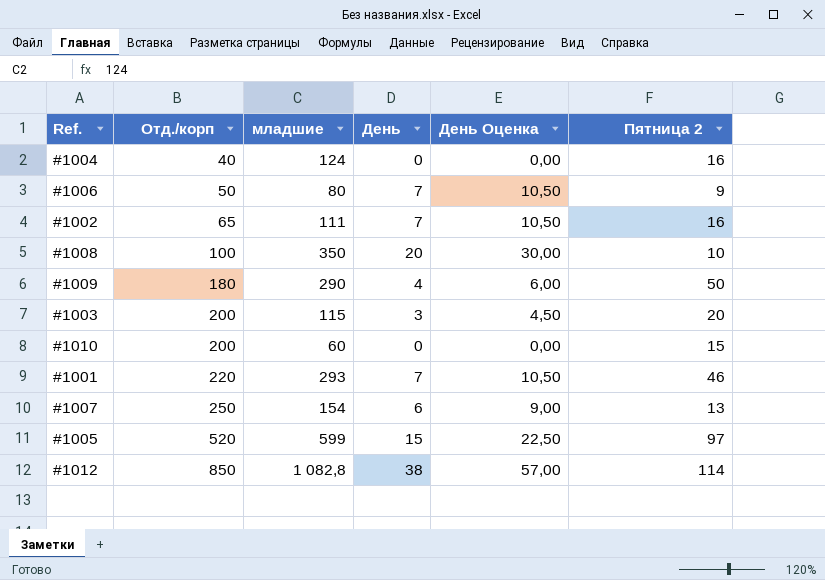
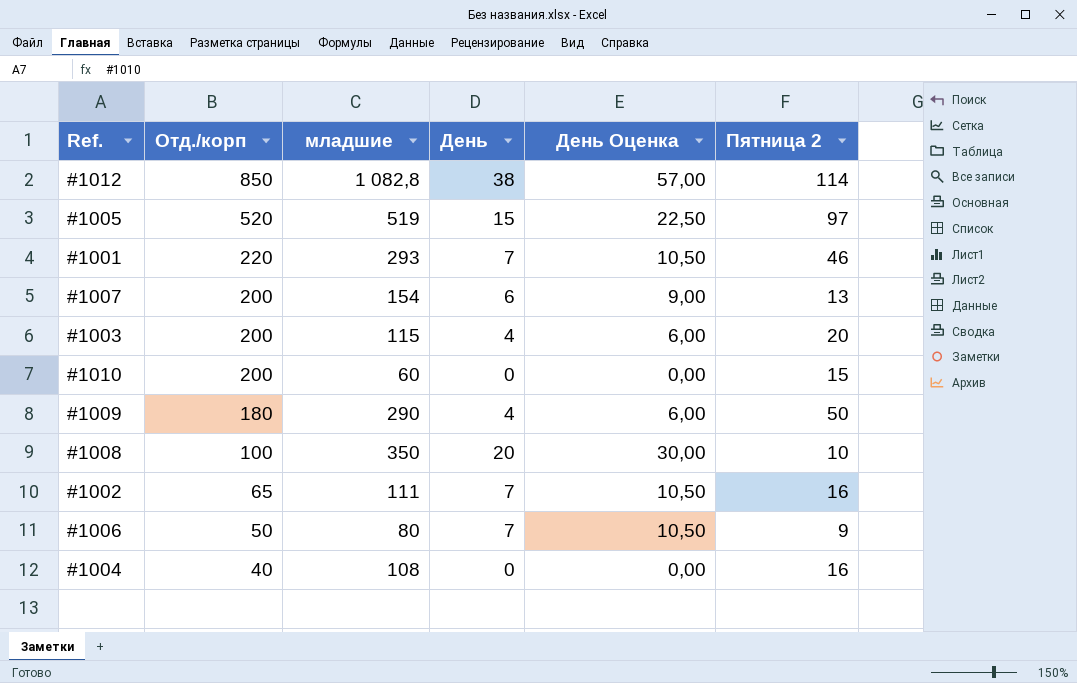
row order: Отд./корп ascending -> Отд./корп descending
#1005 | младшие: 599 -> 519
#1007 | Отд./корп: 250 -> 200
#1003 | День: 3 -> 4
#1003 | День Оценка: 4,50 -> 6,00
#1004 | младшие: 124 -> 108

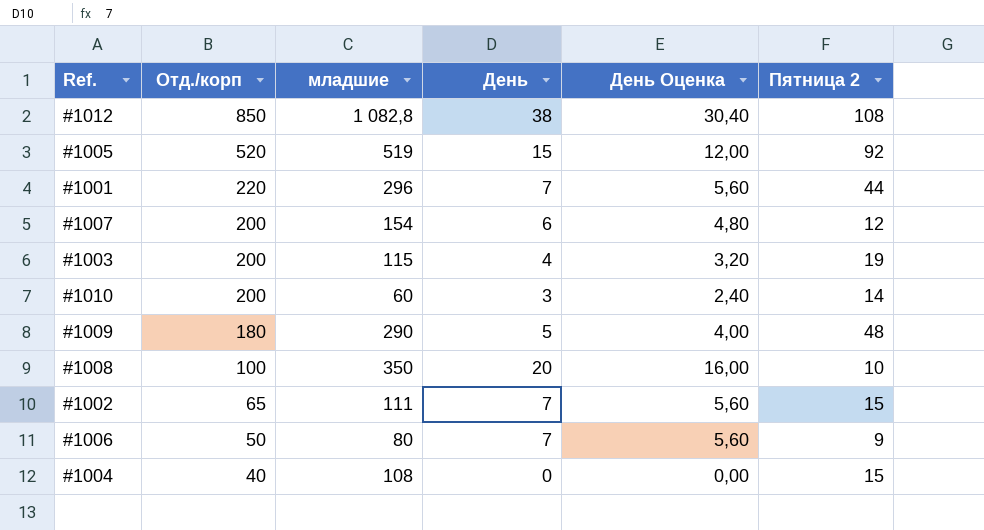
column День Оценка | formula: [День] * 1,5 -> [День] * 0,8
#1012 | Пятница 2: 114 -> 108
#1005 | Пятница 2: 97 -> 92
#1001 | младшие: 293 -> 296
#1001 | Пятница 2: 46 -> 44
#1007 | Пятница 2: 13 -> 12
#1003 | Пятница 2: 20 -> 19
#1010 | День: 0 -> 3
#1010 | Пятница 2: 15 -> 14
#1009 | День: 4 -> 5
#1009 | Пятница 2: 50 -> 48
#1002 | Пятница 2: 16 -> 15
#1004 | Пятница 2: 16 -> 15

